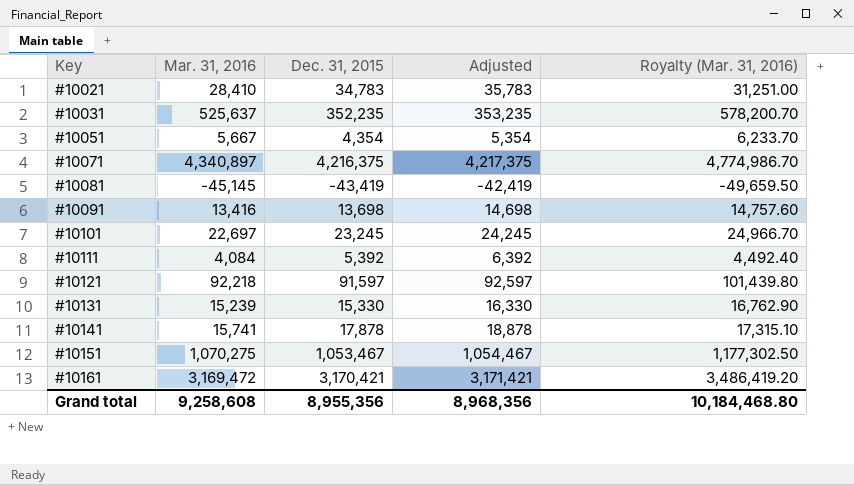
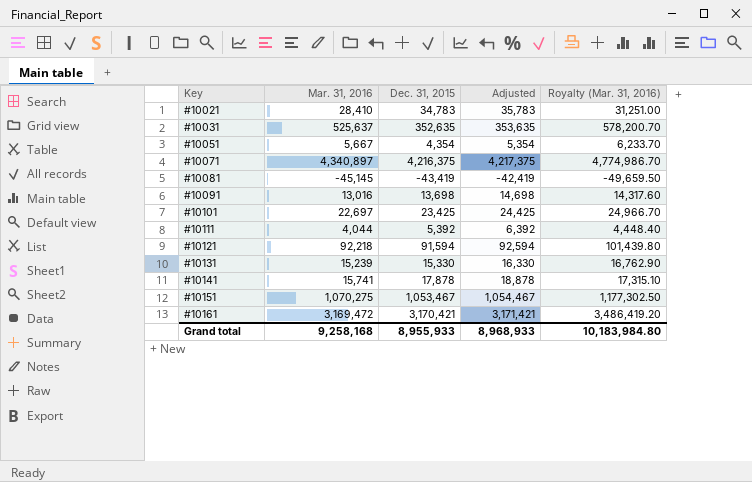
#10031 | Dec. 31, 2015: 352,235 -> 352,635
#10031 | Adjusted: 353,235 -> 353,635
#10091 | Mar. 31, 2016: 13,416 -> 13,016
#10091 | Royalty (Mar. 31, 2016): 14,757.60 -> 14,317.60
#10101 | Dec. 31, 2015: 23,245 -> 23,425
#10101 | Adjusted: 24,245 -> 24,425
#10111 | Mar. 31, 2016: 4,084 -> 4,044
#10111 | Royalty (Mar. 31, 2016): 4,492.40 -> 4,448.40
#10121 | Dec. 31, 2015: 91,597 -> 91,594
#10121 | Adjusted: 92,597 -> 92,594
Grand total | Mar. 31, 2016: 9,258,608 -> 9,258,168
Grand total | Dec. 31, 2015: 8,955,356 -> 8,955,933
Grand total | Adjusted: 8,968,356 -> 8,968,933
Grand total | Royalty (Mar. 31, 2016): 10,184,468.80 -> 10,183,984.80

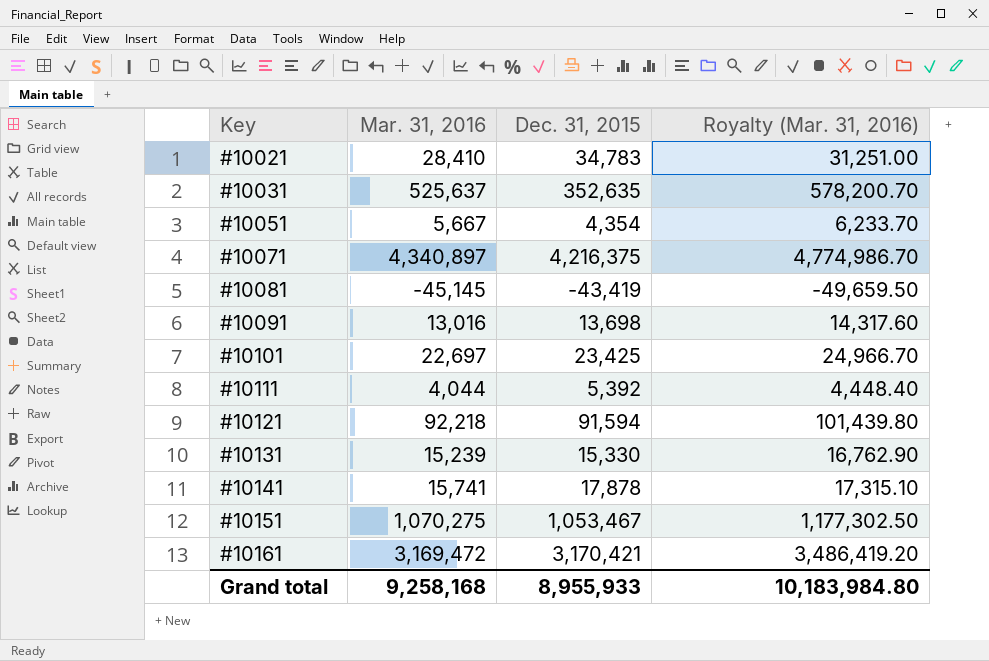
column Adjusted | formula: [Dec. 31, 2015] + 1000 -> none

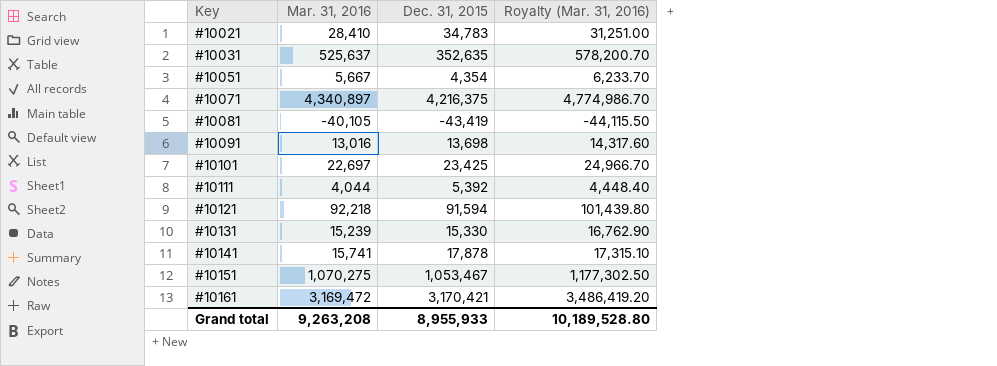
#10081 | Mar. 31, 2016: -45,145 -> -40,105
#10081 | Royalty (Mar. 31, 2016): -49,659.50 -> -44,115.50
Grand total | Mar. 31, 2016: 9,258,168 -> 9,263,208
Grand total | Royalty (Mar. 31, 2016): 10,183,984.80 -> 10,189,528.80

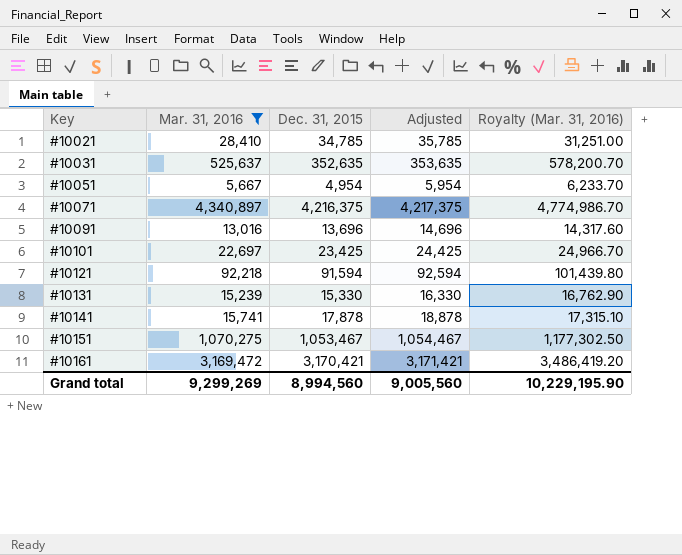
filter: none -> Mar. 31, 2016 >= 5,667
column Adjusted | formula: none -> [Dec. 31, 2015] + 1000
#10021 | Dec. 31, 2015: 34,783 -> 34,785
#10051 | Dec. 31, 2015: 4,354 -> 4,954
#10091 | Dec. 31, 2015: 13,698 -> 13,696
Grand total | Mar. 31, 2016: 9,263,208 -> 9,299,269
Grand total | Dec. 31, 2015: 8,955,933 -> 8,994,560
Grand total | Royalty (Mar. 31, 2016): 10,189,528.80 -> 10,229,195.90

